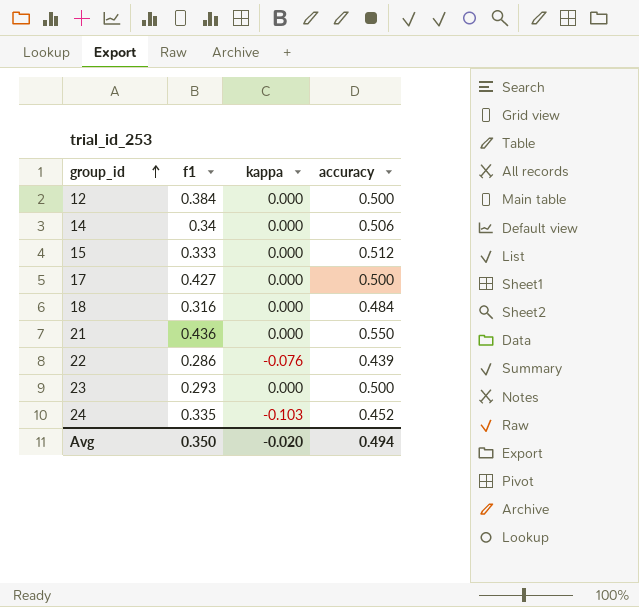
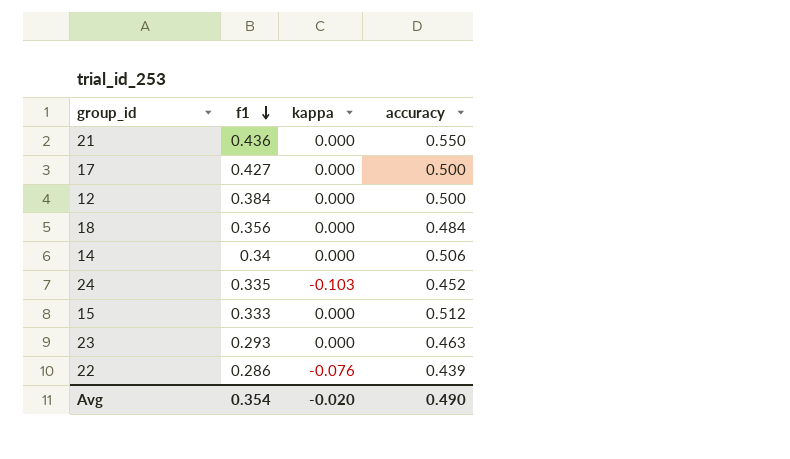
row order: group_id ascending -> f1 descending
18 | f1: 0.316 -> 0.356
23 | accuracy: 0.500 -> 0.463
Avg | f1: 0.350 -> 0.354
Avg | accuracy: 0.494 -> 0.490

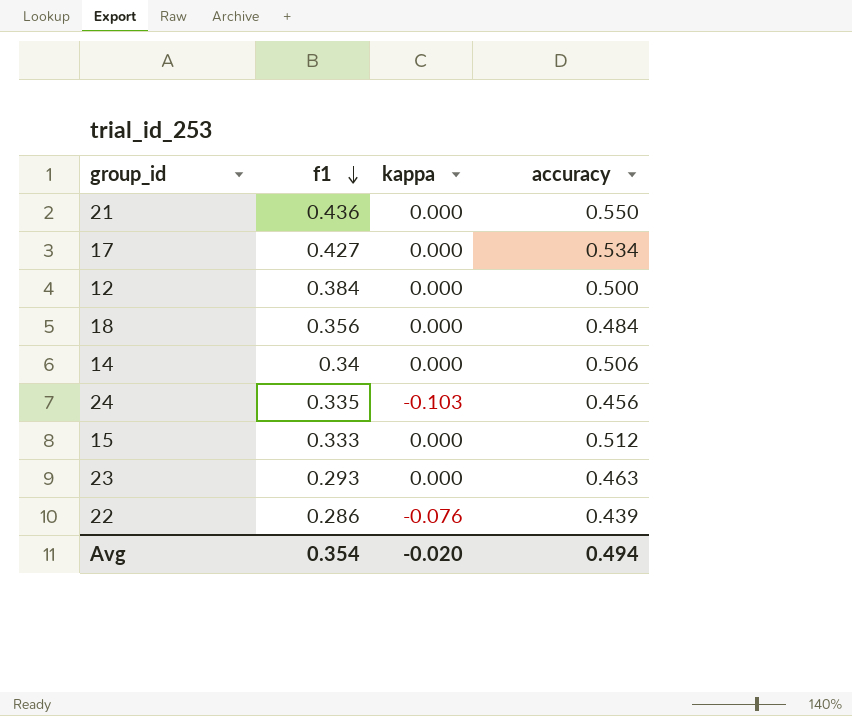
17 | accuracy: 0.500 -> 0.534
24 | accuracy: 0.452 -> 0.456
Avg | accuracy: 0.490 -> 0.494

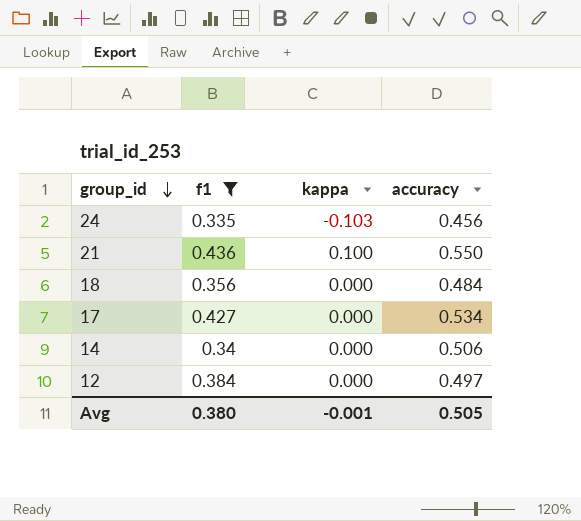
filter: none -> f1 >= 0.335
row order: f1 descending -> group_id descending
21 | kappa: 0.000 -> 0.100
12 | accuracy: 0.500 -> 0.497
Avg | f1: 0.354 -> 0.380
Avg | kappa: -0.020 -> -0.001
Avg | accuracy: 0.494 -> 0.505

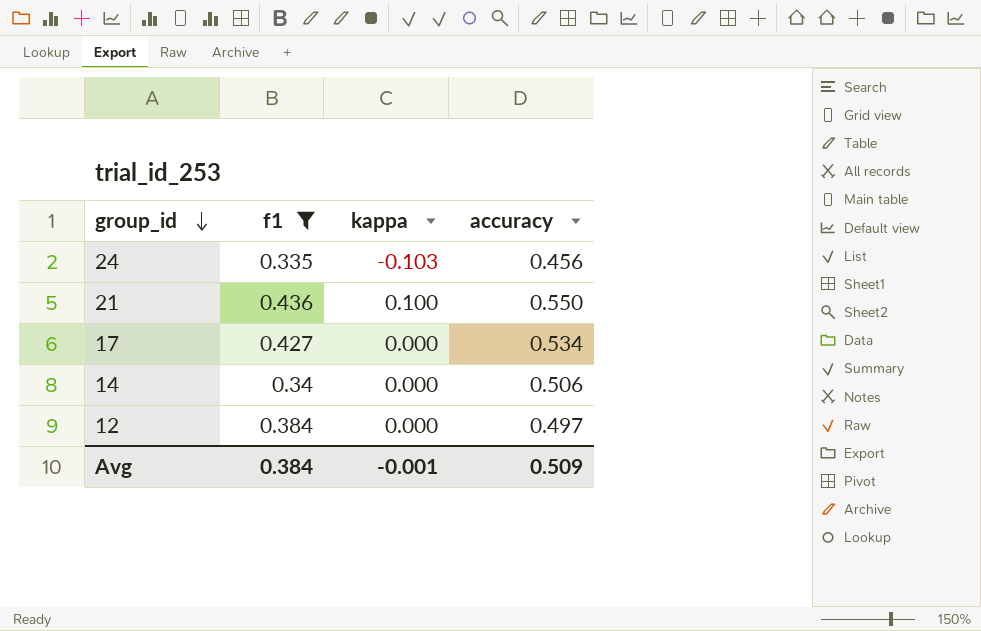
row 18: 0.356 | 0.000 | 0.484 -> none
Avg | f1: 0.380 -> 0.384
Avg | accuracy: 0.505 -> 0.509

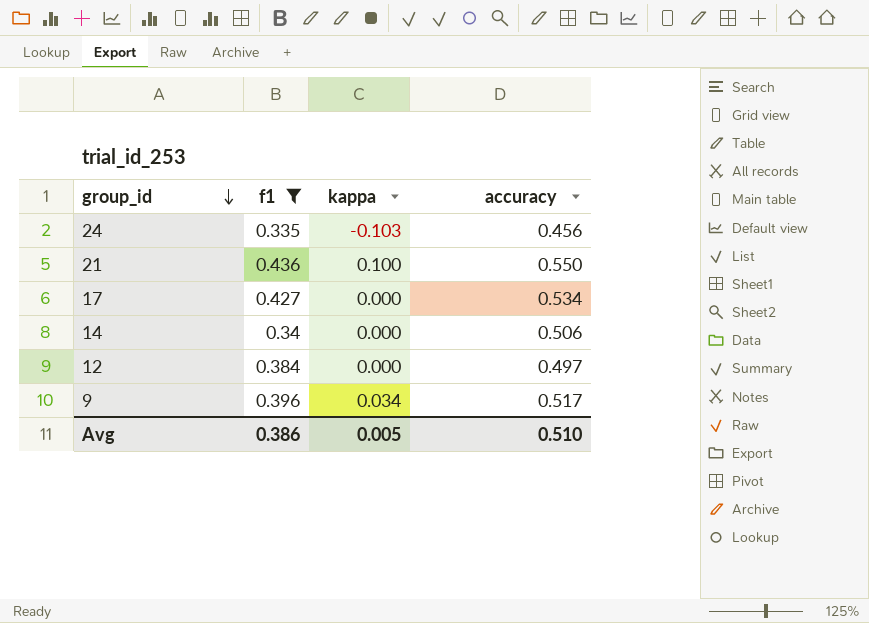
row 9: none -> 0.396 | 0.034 | 0.517
Avg | f1: 0.384 -> 0.386
Avg | kappa: -0.001 -> 0.005
Avg | accuracy: 0.509 -> 0.510

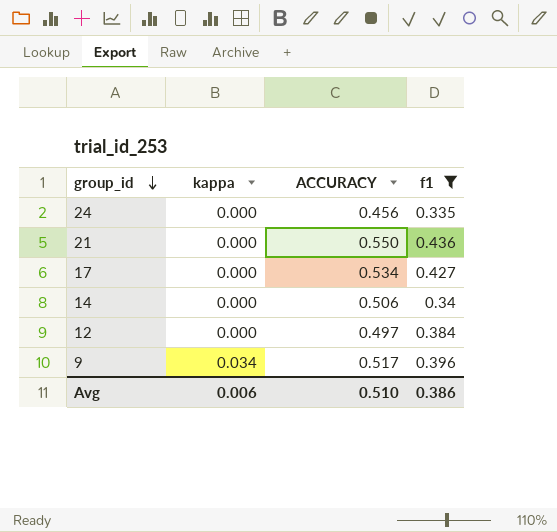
column name: accuracy -> ACCURACY
column f1 | position: 2 -> 4
24 | kappa: -0.103 -> 0.000
21 | kappa: 0.100 -> 0.000
Avg | kappa: 0.005 -> 0.006

